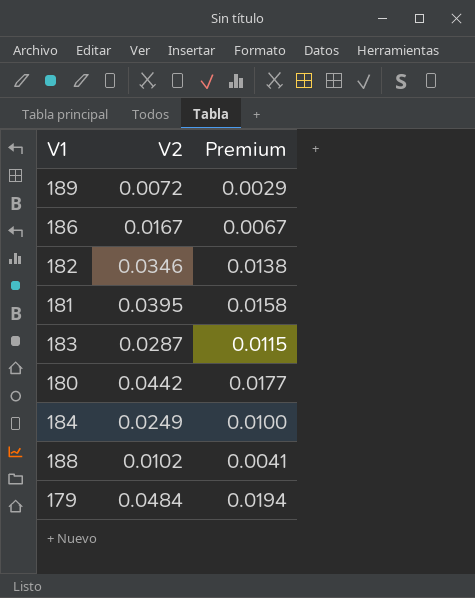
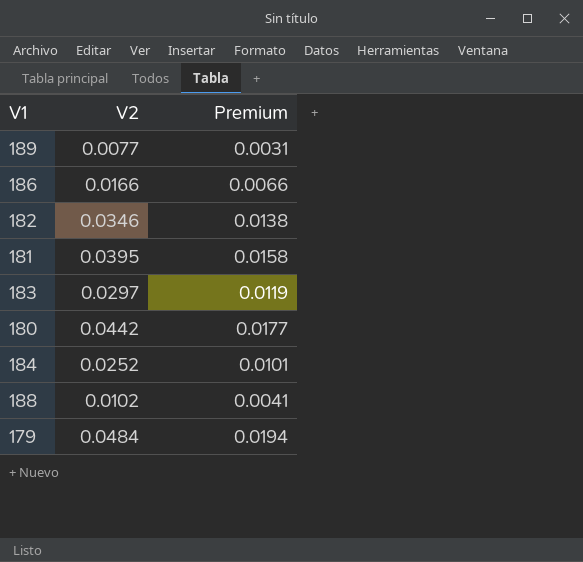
189 | V2: 0.0072 -> 0.0077
189 | Premium: 0.0029 -> 0.0031
186 | V2: 0.0167 -> 0.0166
186 | Premium: 0.0067 -> 0.0066
183 | V2: 0.0287 -> 0.0297
183 | Premium: 0.0115 -> 0.0119
184 | V2: 0.0249 -> 0.0252
184 | Premium: 0.0100 -> 0.0101

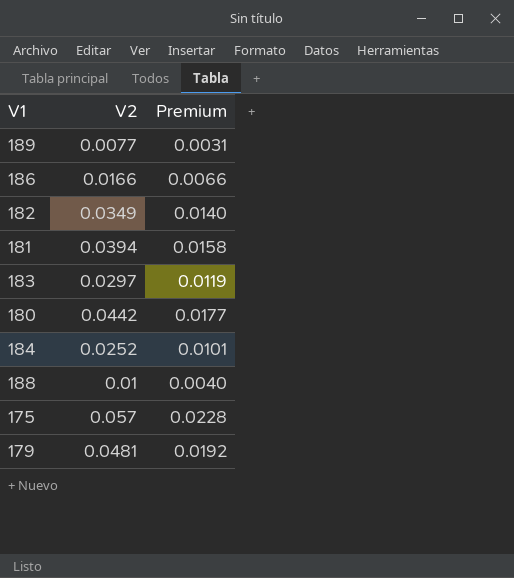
182 | V2: 0.0346 -> 0.0349
182 | Premium: 0.0138 -> 0.0140
181 | V2: 0.0395 -> 0.0394
188 | V2: 0.0102 -> 0.01
188 | Premium: 0.0041 -> 0.0040
row 175: none -> 0.057 | 0.0228
179 | V2: 0.0484 -> 0.0481
179 | Premium: 0.0194 -> 0.0192

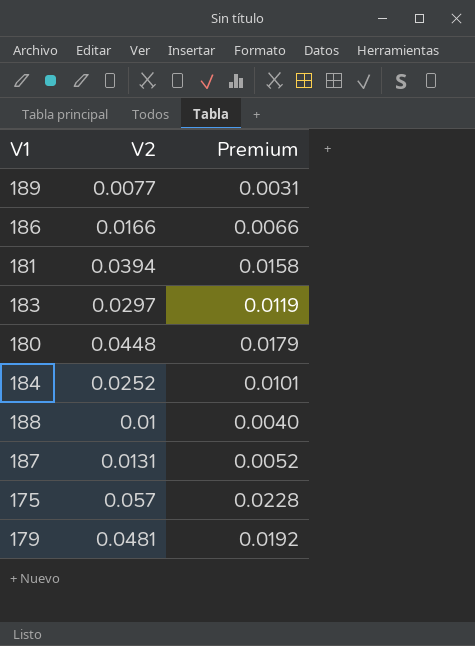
row 182: 0.0349 | 0.0140 -> none
180 | V2: 0.0442 -> 0.0448
180 | Premium: 0.0177 -> 0.0179
row 187: none -> 0.0131 | 0.0052

